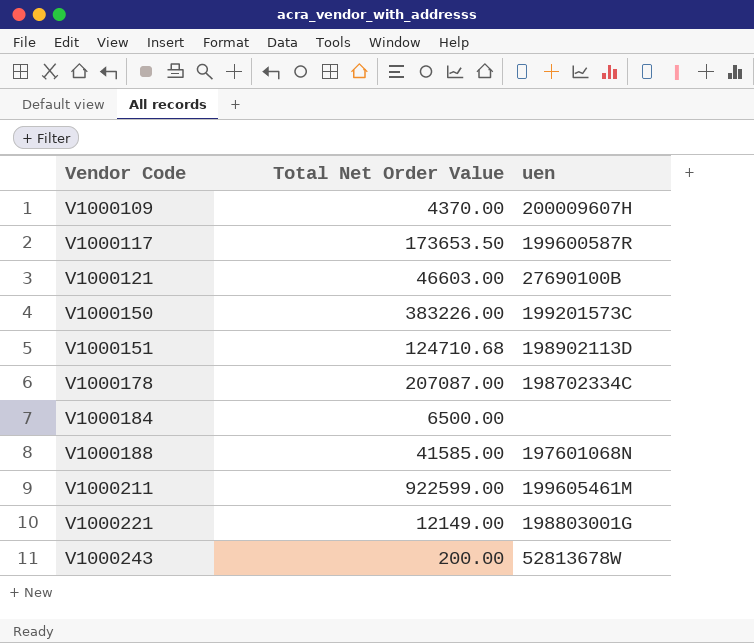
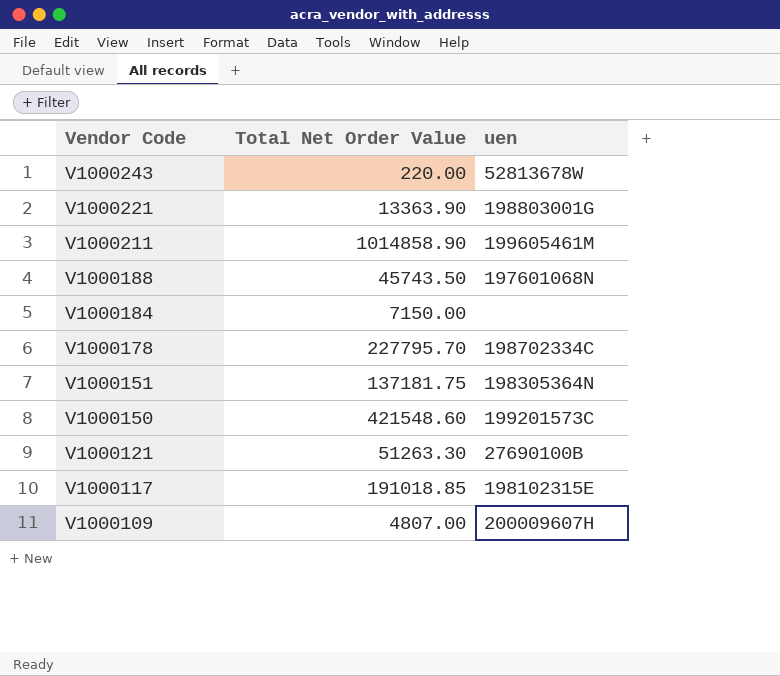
row order: Vendor Code ascending -> Vendor Code descending
V1000243 | Total Net Order Value: 200.00 -> 220.00
V1000221 | Total Net Order Value: 12149.00 -> 13363.90
V1000211 | Total Net Order Value: 922599.00 -> 1014858.90
V1000188 | Total Net Order Value: 41585.00 -> 45743.50
V1000184 | Total Net Order Value: 6500.00 -> 7150.00
V1000178 | Total Net Order Value: 207087.00 -> 227795.70
V1000151 | Total Net Order Value: 124710.68 -> 137181.75
V1000151 | uen: 198902113D -> 198305364N
V1000150 | Total Net Order Value: 383226.00 -> 421548.60
V1000121 | Total Net Order Value: 46603.00 -> 51263.30
V1000117 | Total Net Order Value: 173653.50 -> 191018.85
V1000117 | uen: 199600587R -> 198102315E
V1000109 | Total Net Order Value: 4370.00 -> 4807.00

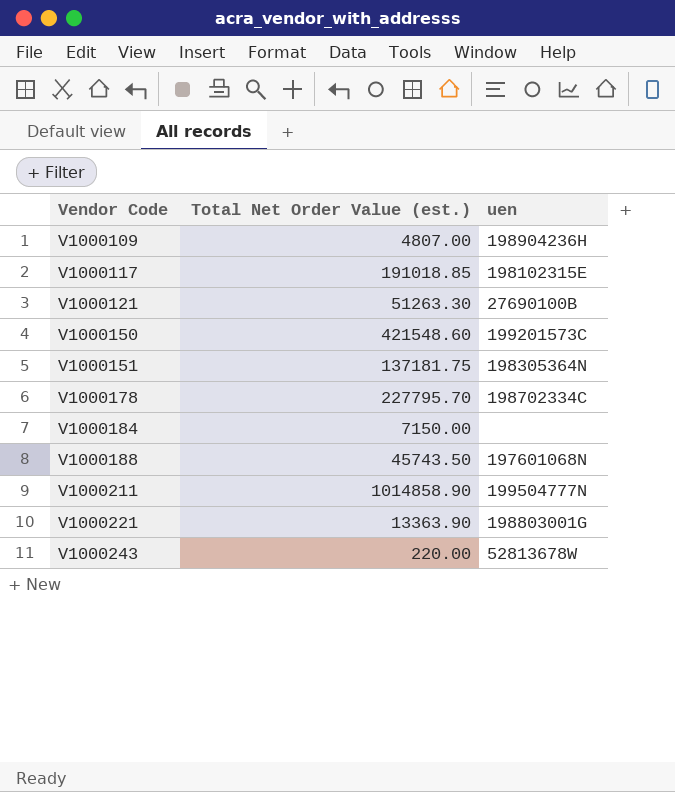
row order: Vendor Code descending -> Vendor Code ascending
column name: Total Net Order Value -> Total Net Order Value (est.)
V1000109 | uen: 200009607H -> 198904236H
V1000211 | uen: 199605461M -> 199504777N

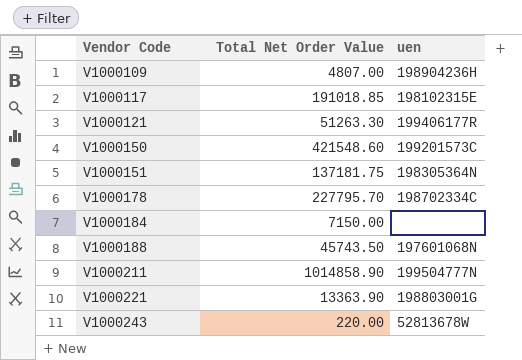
column name: Total Net Order Value (est.) -> Total Net Order Value
V1000121 | uen: 27690100B -> 199406177R

